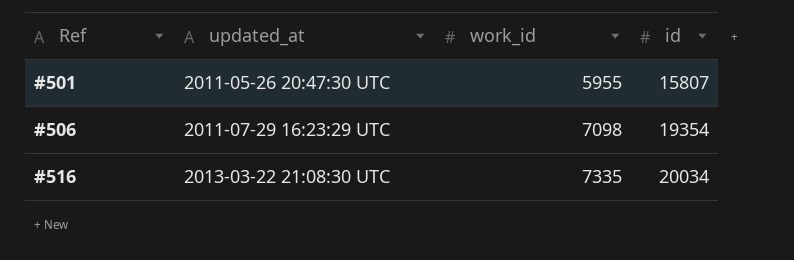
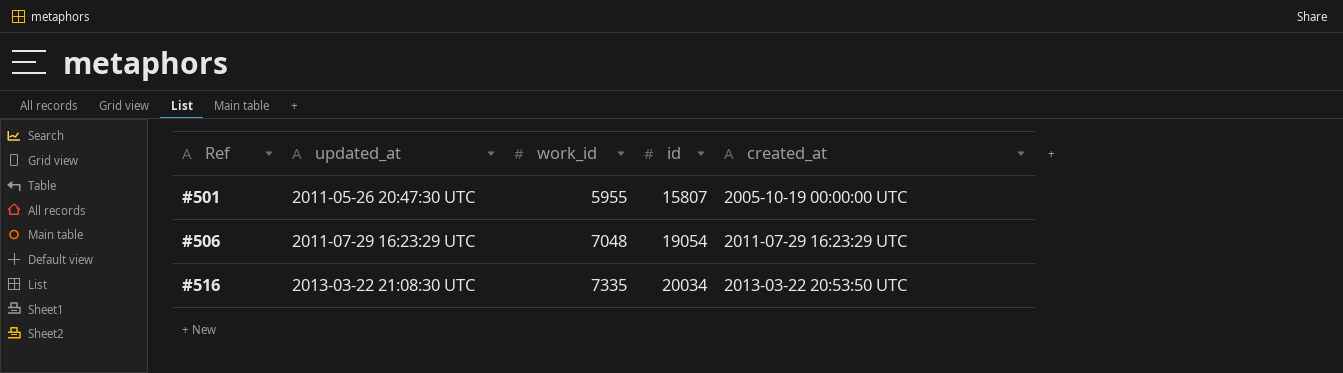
column created_at | position: none -> 5
#506 | work_id: 7098 -> 7048
#506 | id: 19354 -> 19054

